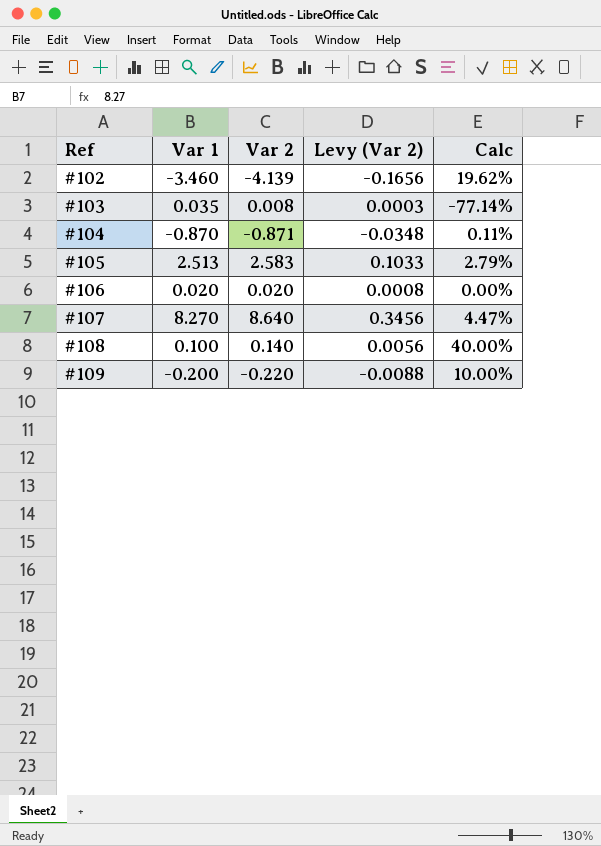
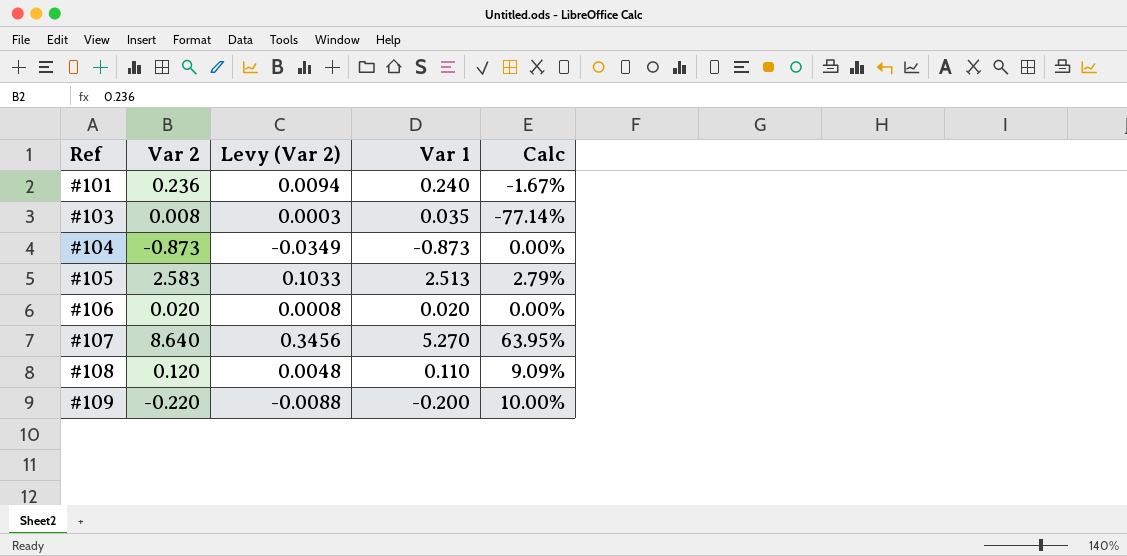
column Var 1 | position: 2 -> 4
row #102: -3.460 | -4.139 | -0.1656 | 19.62% -> none
row #101: none -> 0.236 | 0.0094 | 0.240 | -1.67%
#104 | Var 2: -0.871 -> -0.873
#104 | Levy (Var 2): -0.0348 -> -0.0349
#104 | Var 1: -0.870 -> -0.873
#104 | Calc: 0.11% -> 0.00%
#107 | Var 1: 8.270 -> 5.270
#107 | Calc: 4.47% -> 63.95%
#108 | Var 2: 0.140 -> 0.120
#108 | Levy (Var 2): 0.0056 -> 0.0048
#108 | Var 1: 0.100 -> 0.110
#108 | Calc: 40.00% -> 9.09%

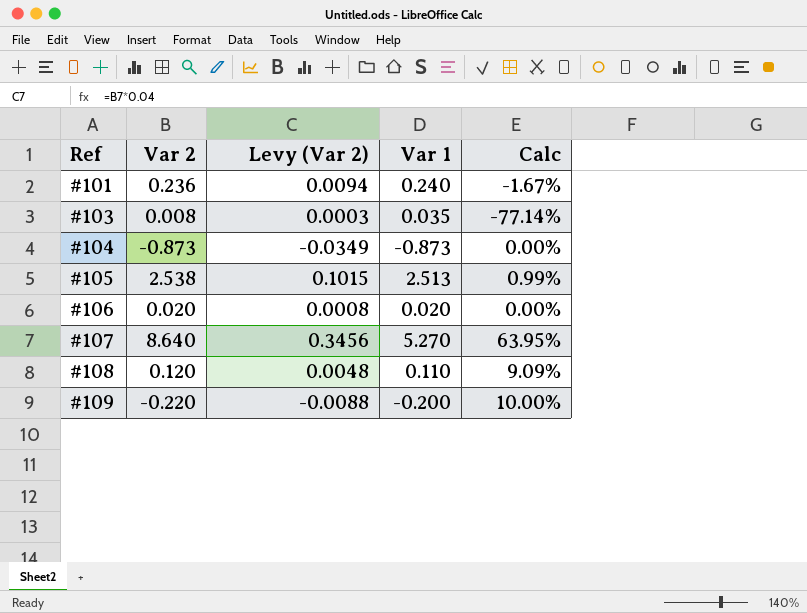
#105 | Var 2: 2.583 -> 2.538
#105 | Levy (Var 2): 0.1033 -> 0.1015
#105 | Calc: 2.79% -> 0.99%

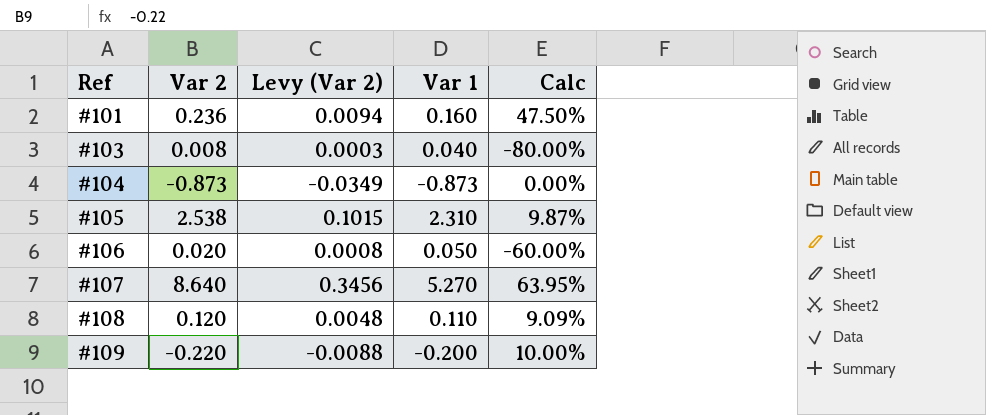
#101 | Var 1: 0.240 -> 0.160
#101 | Calc: -1.67% -> 47.50%
#103 | Var 1: 0.035 -> 0.040
#103 | Calc: -77.14% -> -80.00%
#105 | Var 1: 2.513 -> 2.310
#105 | Calc: 0.99% -> 9.87%
#106 | Var 1: 0.020 -> 0.050
#106 | Calc: 0.00% -> -60.00%

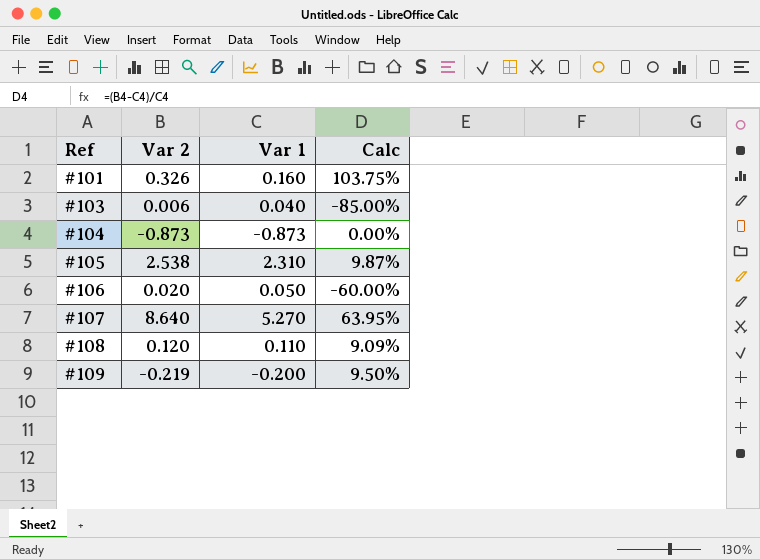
column Levy (Var 2) | formula: [Var 2] * 0.04 -> none
#101 | Var 2: 0.236 -> 0.326
#101 | Calc: 47.50% -> 103.75%
#103 | Var 2: 0.008 -> 0.006
#103 | Calc: -80.00% -> -85.00%
#109 | Var 2: -0.220 -> -0.219
#109 | Calc: 10.00% -> 9.50%

